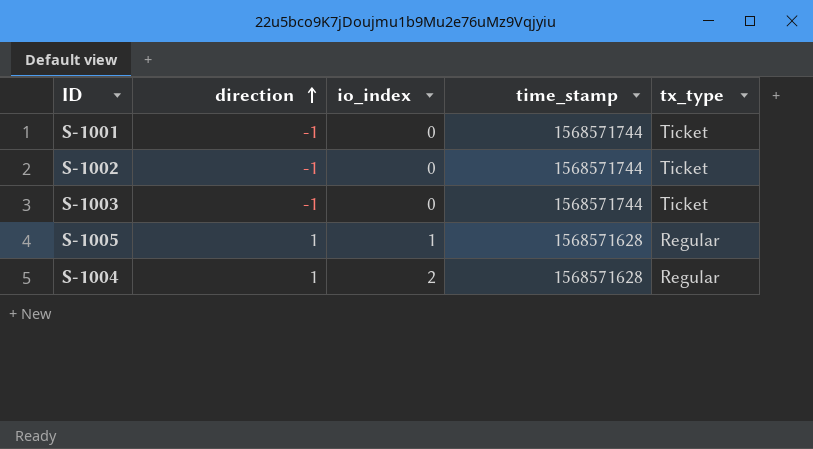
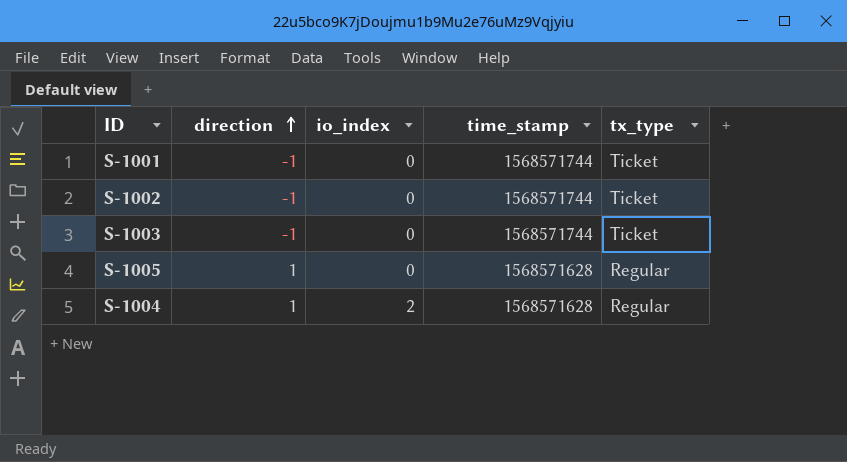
S-1005 | io_index: 1 -> 0

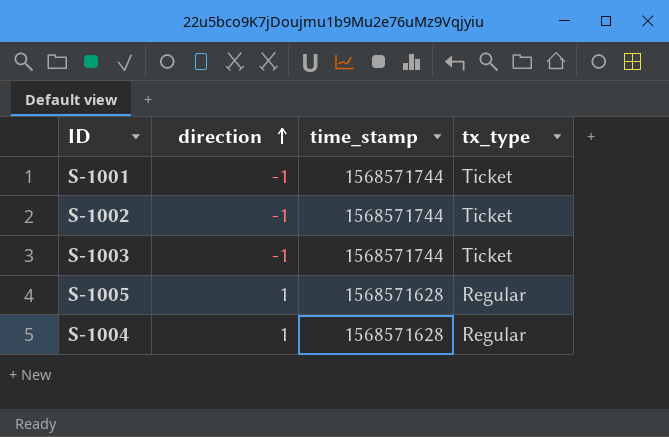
column io_index | position: 3 -> none

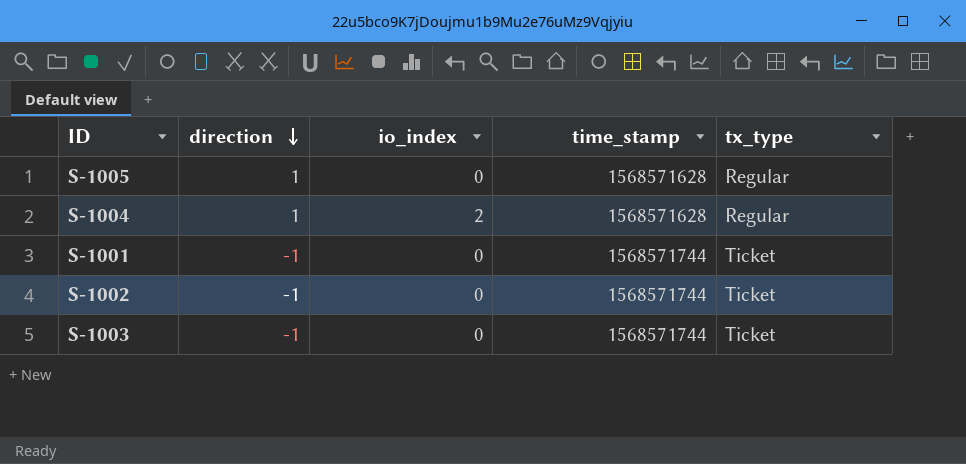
row order: direction ascending -> direction descending
column io_index | position: none -> 3

